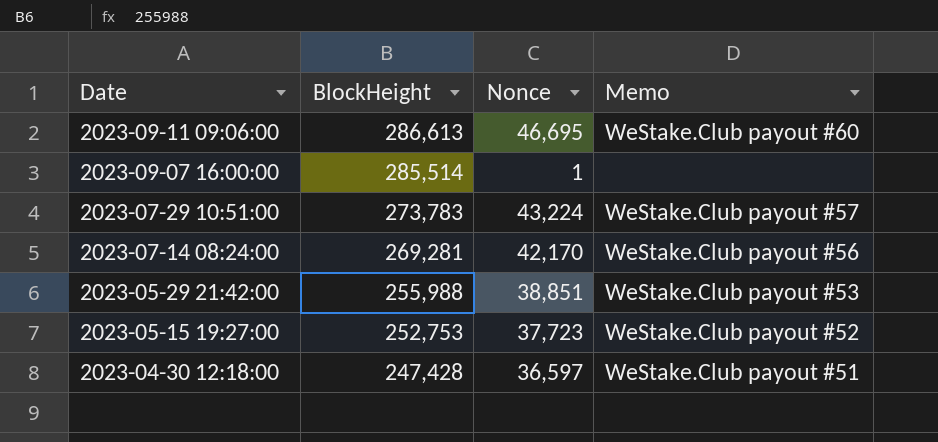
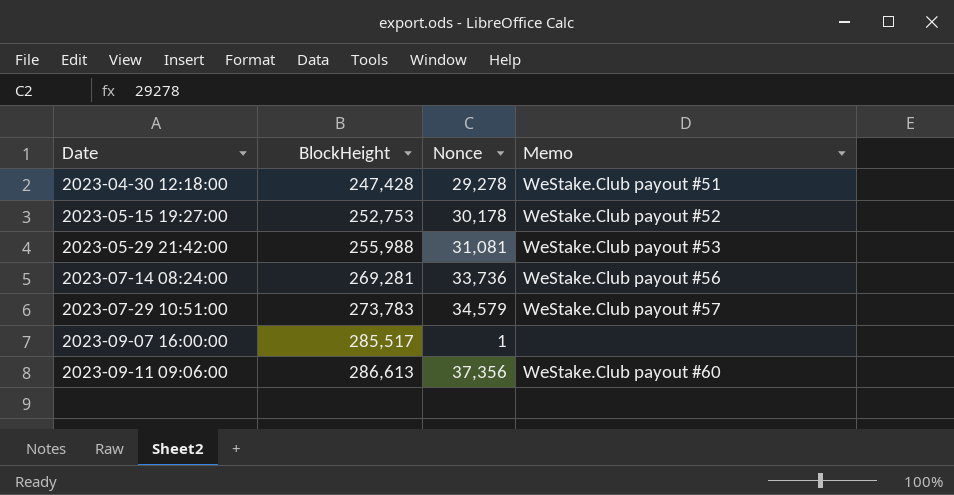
row order: Date descending -> Date ascending
2023-04-30 12:18:00 | Nonce: 36,597 -> 29,278
2023-05-15 19:27:00 | Nonce: 37,723 -> 30,178
2023-05-29 21:42:00 | Nonce: 38,851 -> 31,081
2023-07-14 08:24:00 | Nonce: 42,170 -> 33,736
2023-07-29 10:51:00 | Nonce: 43,224 -> 34,579
2023-09-07 16:00:00 | BlockHeight: 285,514 -> 285,517
2023-09-11 09:06:00 | Nonce: 46,695 -> 37,356

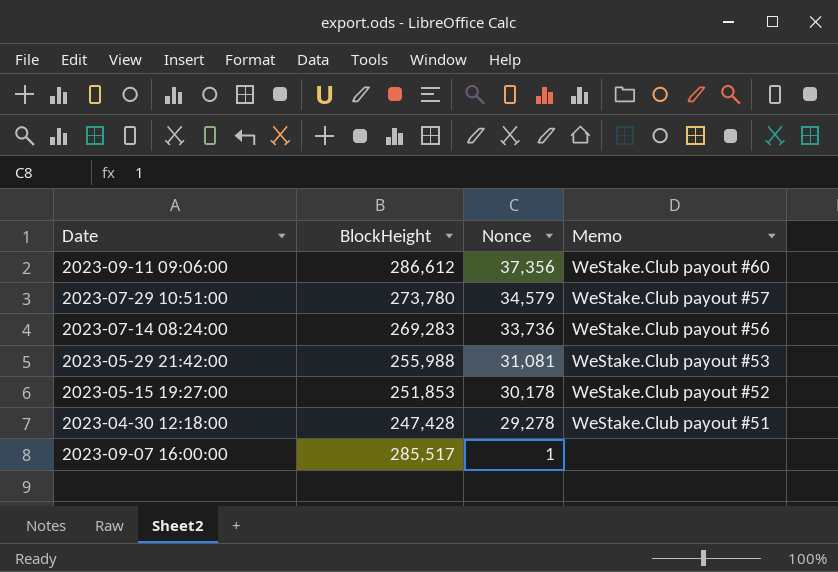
row order: Date ascending -> Nonce descending
2023-09-11 09:06:00 | BlockHeight: 286,613 -> 286,612
2023-07-29 10:51:00 | BlockHeight: 273,783 -> 273,780
2023-07-14 08:24:00 | BlockHeight: 269,281 -> 269,283
2023-05-15 19:27:00 | BlockHeight: 252,753 -> 251,853

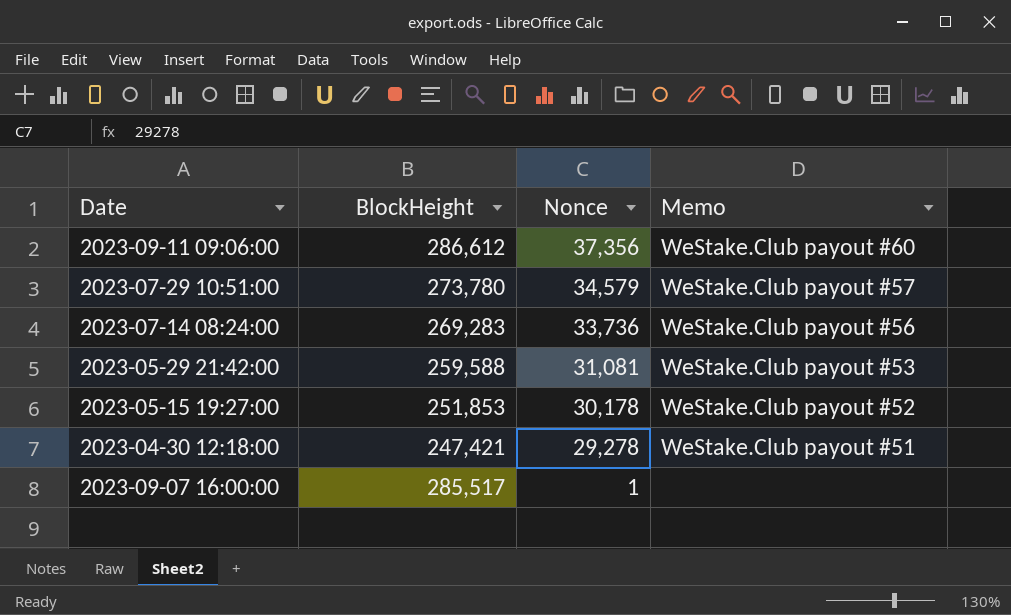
2023-05-29 21:42:00 | BlockHeight: 255,988 -> 259,588
2023-04-30 12:18:00 | BlockHeight: 247,428 -> 247,421

